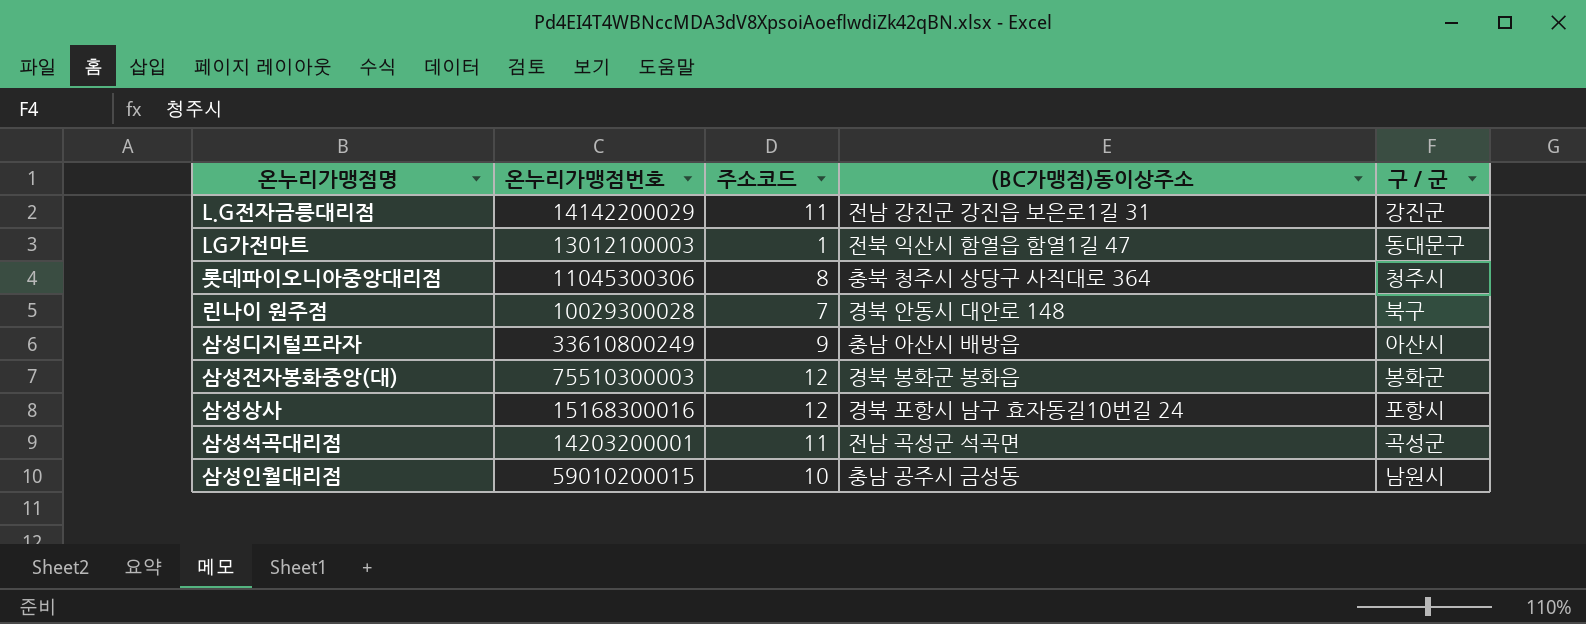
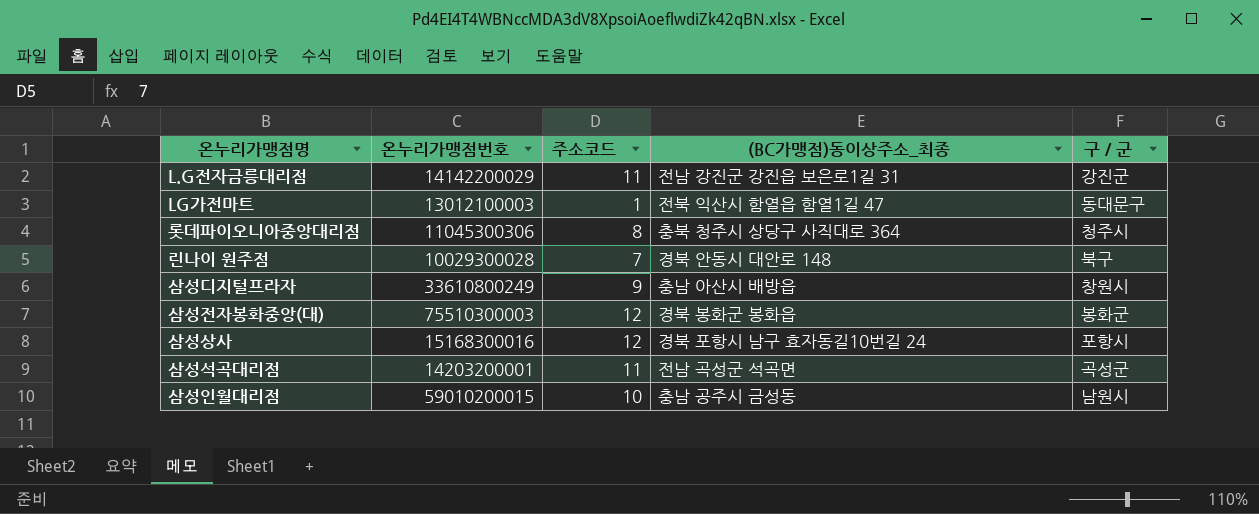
column name: (BC가맹점)동이상주소 -> (BC가맹점)동이상주소_최종
삼성디지털프라자 | 구 / 군: 아산시 -> 창원시

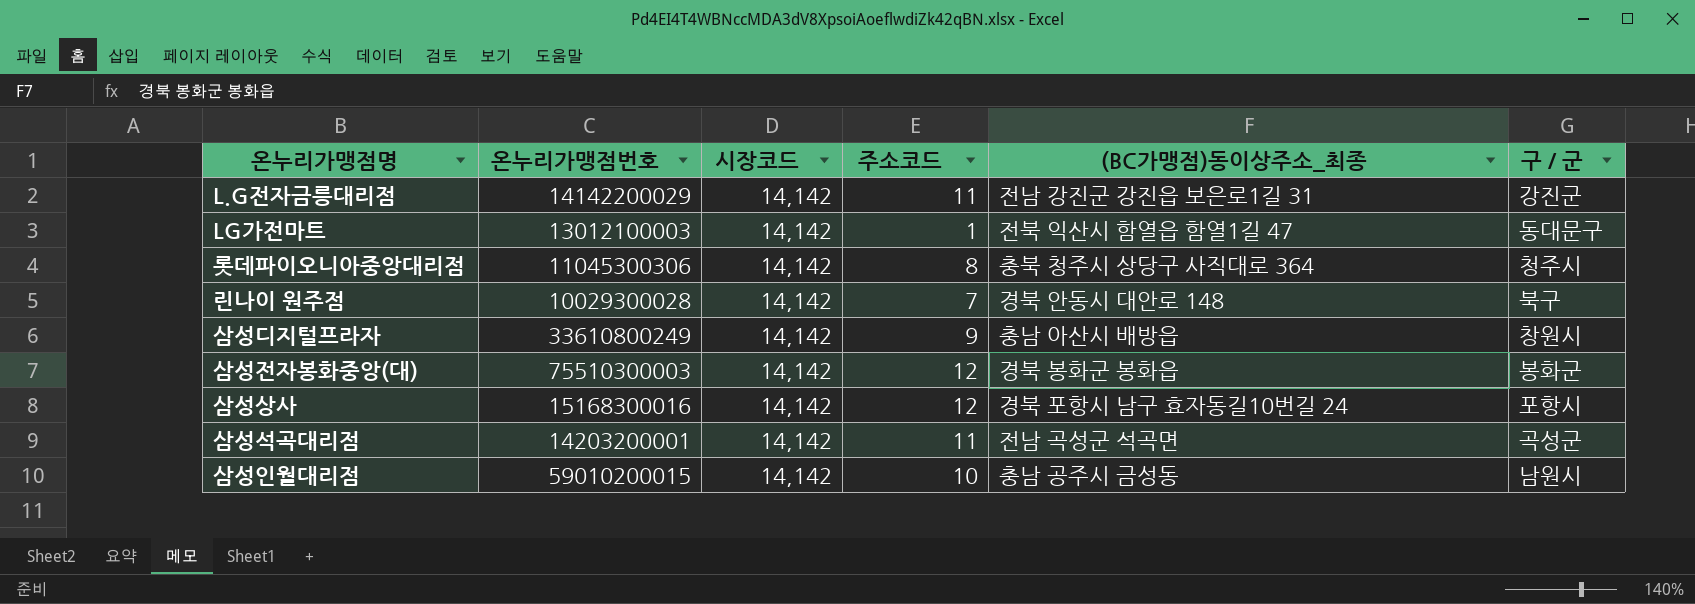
column 시장코드 | position: none -> 3

